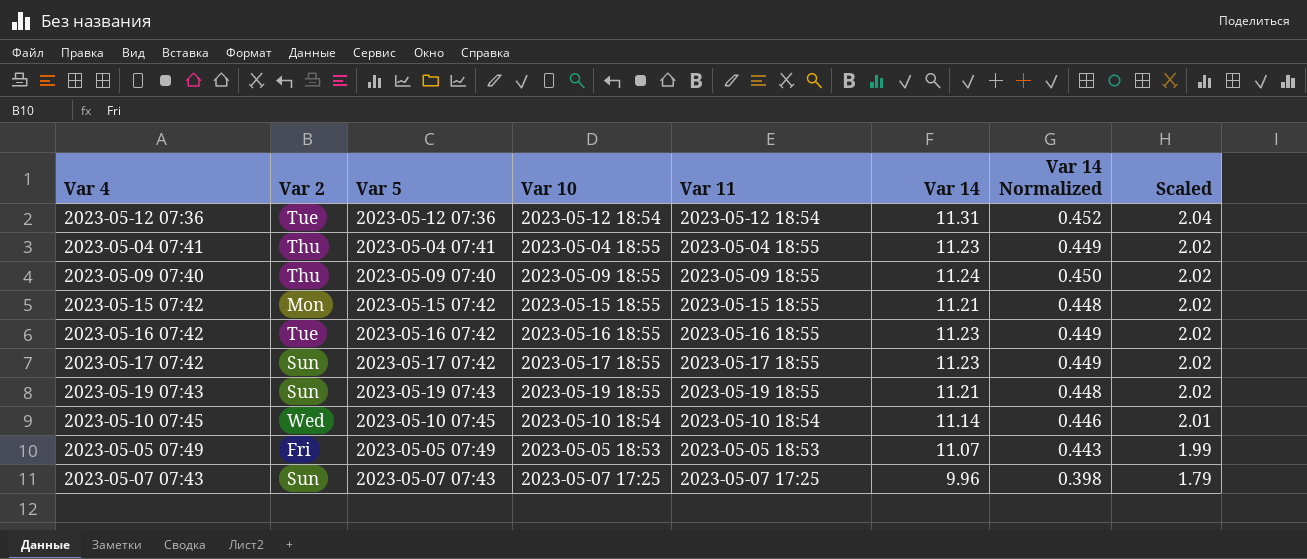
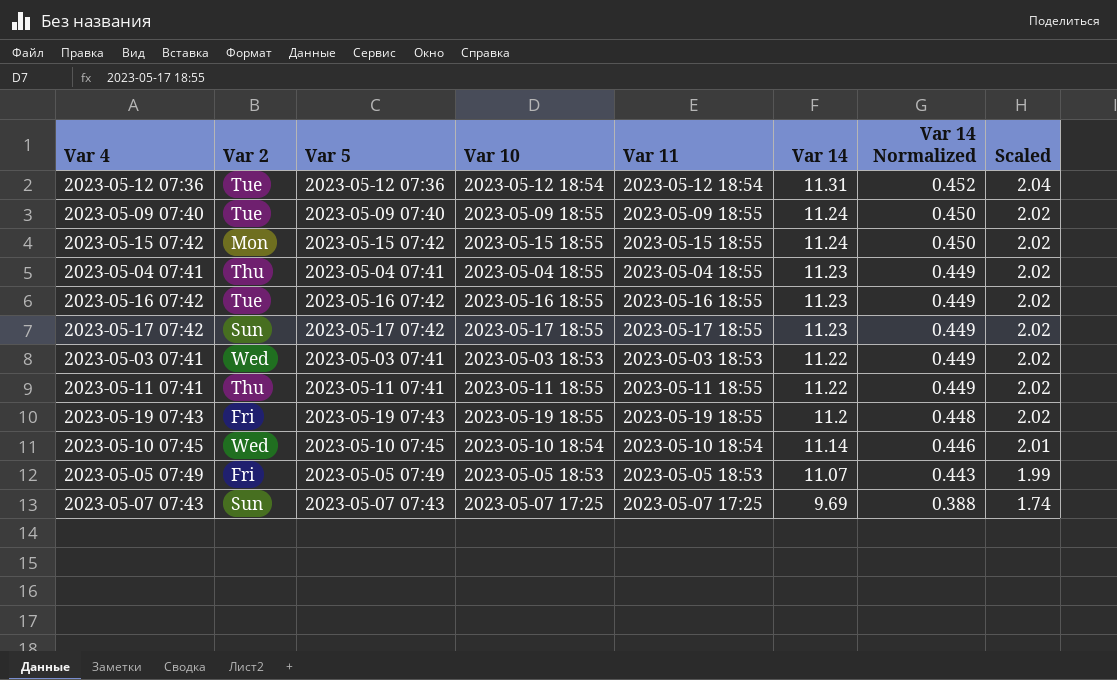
row order: Scaled descending -> Var 14 descending
2023-05-09 07:40 | Var 2: Thu -> Tue
2023-05-15 07:42 | Var 14: 11.21 -> 11.24
2023-05-15 07:42 | Var 14 Normalized: 0.448 -> 0.450
row 2023-05-03 07:41: none -> Wed | 2023-05-03 07:41 | 2023-05-03 18:53 | 2023-05-03 18:53 | 11.22 | 0.449 | 2.02
row 2023-05-11 07:41: none -> Thu | 2023-05-11 07:41 | 2023-05-11 18:55 | 2023-05-11 18:55 | 11.22 | 0.449 | 2.02
2023-05-19 07:43 | Var 2: Sun -> Fri
2023-05-19 07:43 | Var 14: 11.21 -> 11.2
2023-05-07 07:43 | Var 14: 9.96 -> 9.69
2023-05-07 07:43 | Var 14 Normalized: 0.398 -> 0.388
2023-05-07 07:43 | Scaled: 1.79 -> 1.74

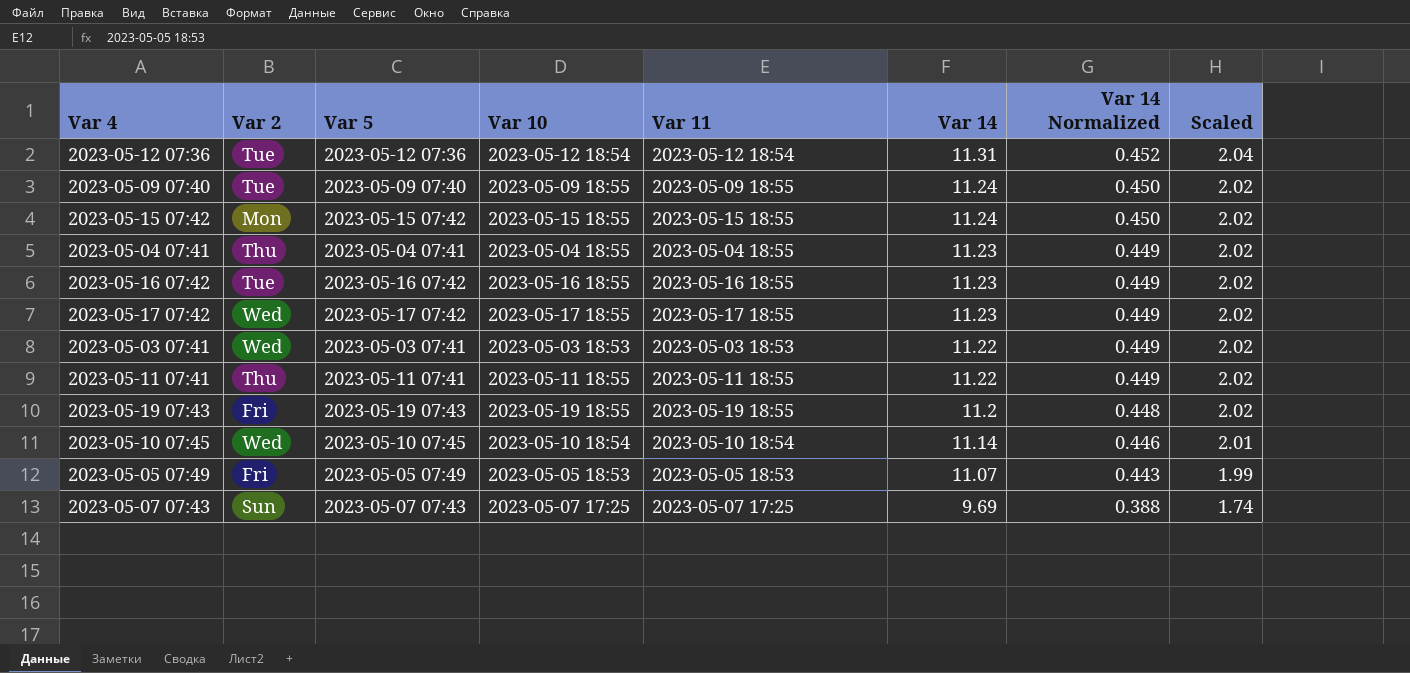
2023-05-17 07:42 | Var 2: Sun -> Wed

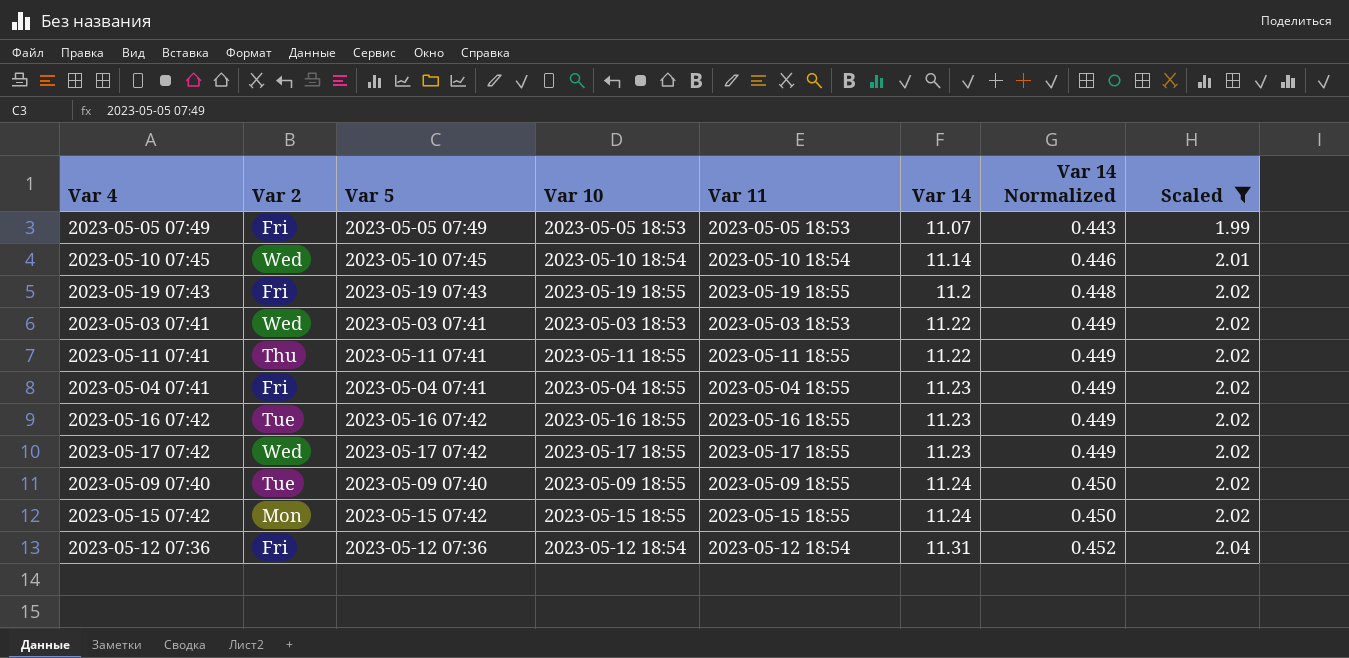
filter: none -> Scaled != 1.74
row order: Var 14 descending -> Var 14 ascending
2023-05-04 07:41 | Var 2: Thu -> Fri
2023-05-12 07:36 | Var 2: Tue -> Fri

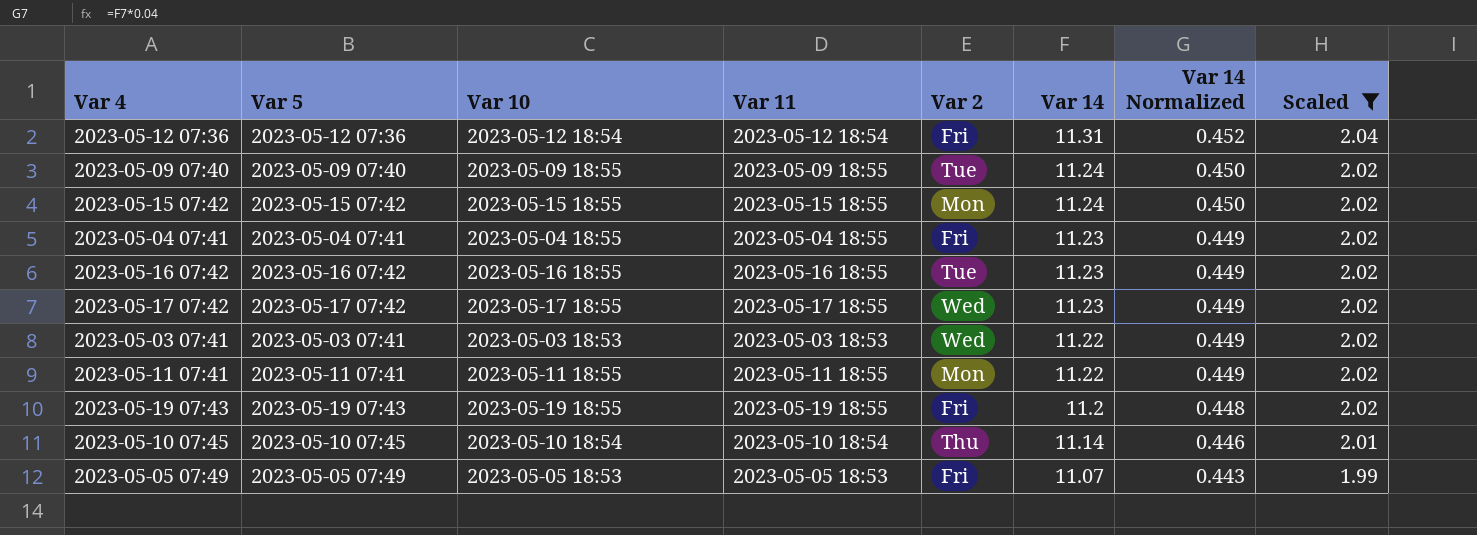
row order: Var 14 ascending -> Var 14 descending
column Var 2 | position: 2 -> 5
2023-05-11 07:41 | Var 2: Thu -> Mon
2023-05-10 07:45 | Var 2: Wed -> Thu

